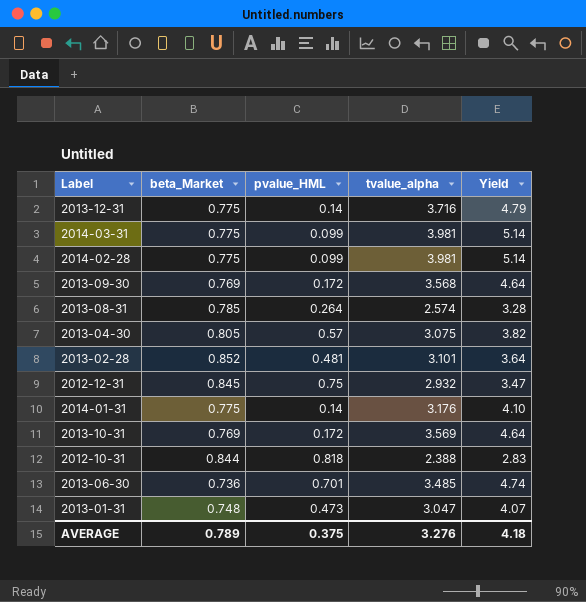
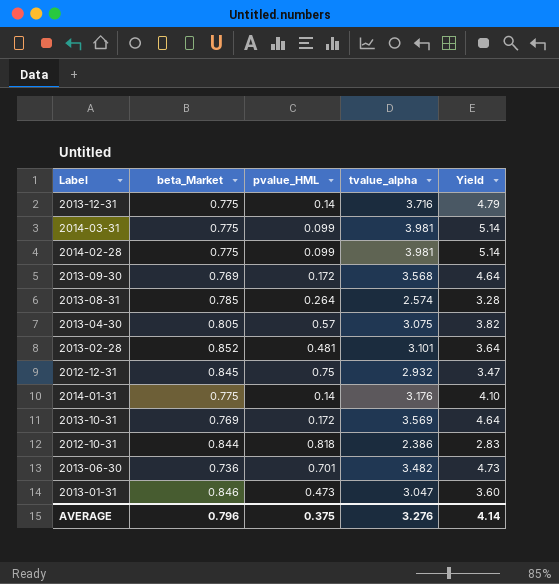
2012-10-31 | tvalue_alpha: 2.388 -> 2.386
2013-06-30 | tvalue_alpha: 3.485 -> 3.482
2013-06-30 | Yield: 4.74 -> 4.73
2013-01-31 | beta_Market: 0.748 -> 0.846
2013-01-31 | Yield: 4.07 -> 3.60
AVERAGE | beta_Market: 0.789 -> 0.796
AVERAGE | Yield: 4.18 -> 4.14

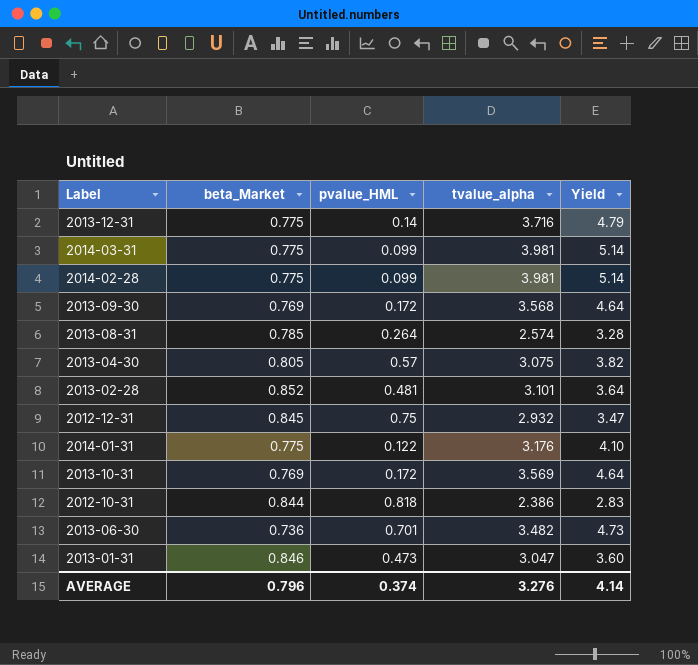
2014-01-31 | pvalue_HML: 0.14 -> 0.122
AVERAGE | pvalue_HML: 0.375 -> 0.374

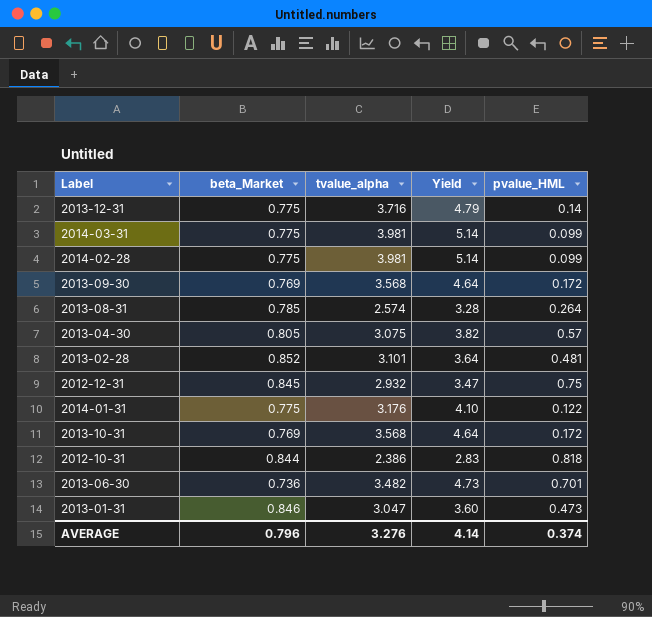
column pvalue_HML | position: 3 -> 5
2013-10-31 | tvalue_alpha: 3.569 -> 3.568

